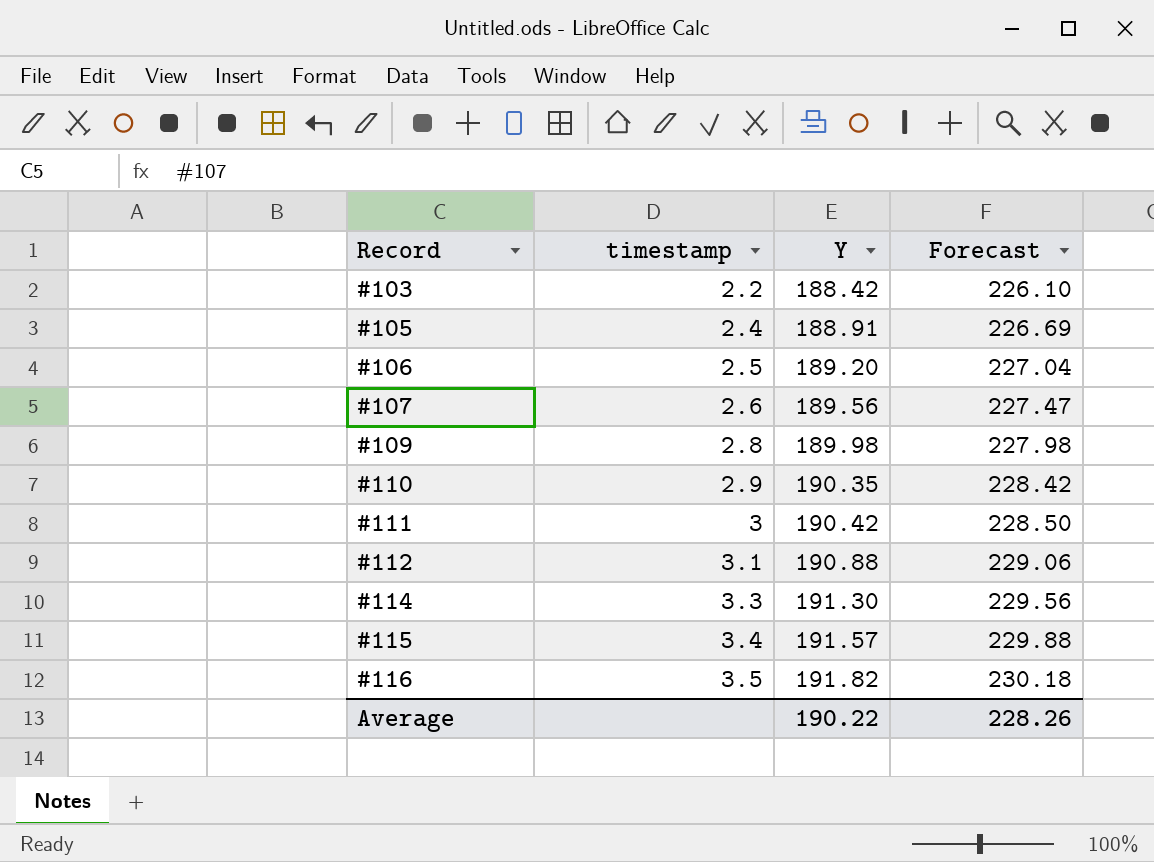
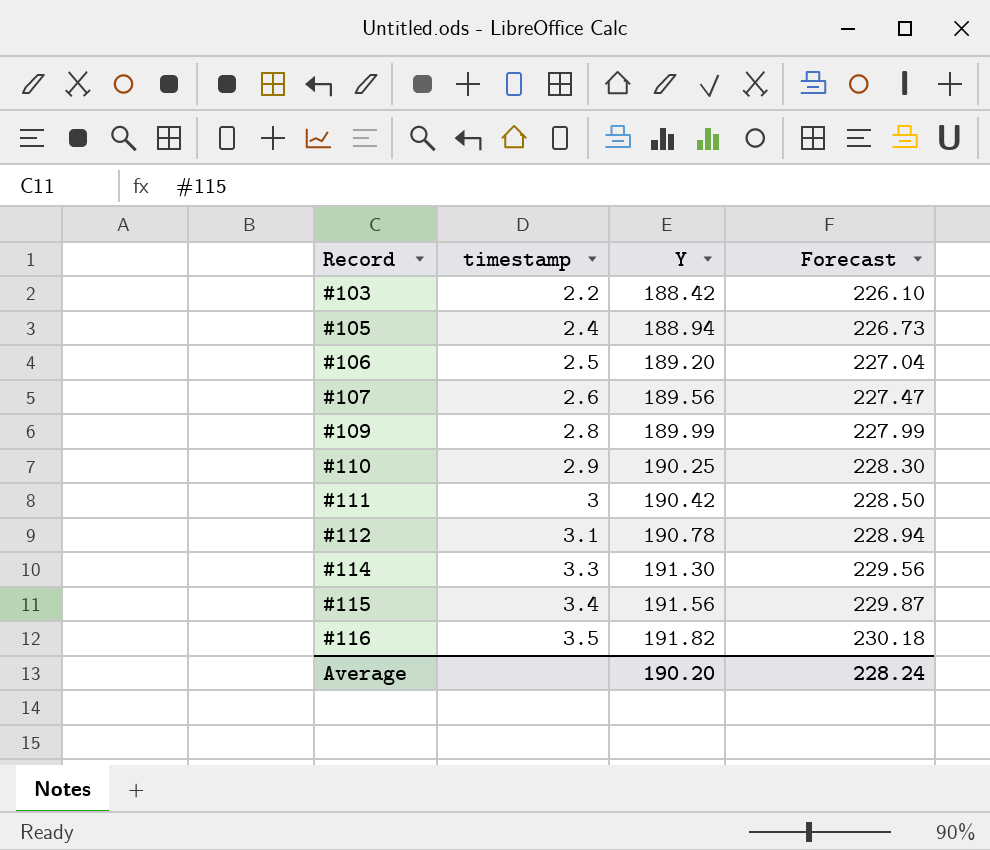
#105 | Y: 188.91 -> 188.94
#105 | Forecast: 226.69 -> 226.73
#109 | Y: 189.98 -> 189.99
#109 | Forecast: 227.98 -> 227.99
#110 | Y: 190.35 -> 190.25
#110 | Forecast: 228.42 -> 228.30
#112 | Y: 190.88 -> 190.78
#112 | Forecast: 229.06 -> 228.94
#115 | Y: 191.57 -> 191.56
#115 | Forecast: 229.88 -> 229.87
Average | Y: 190.22 -> 190.20
Average | Forecast: 228.26 -> 228.24

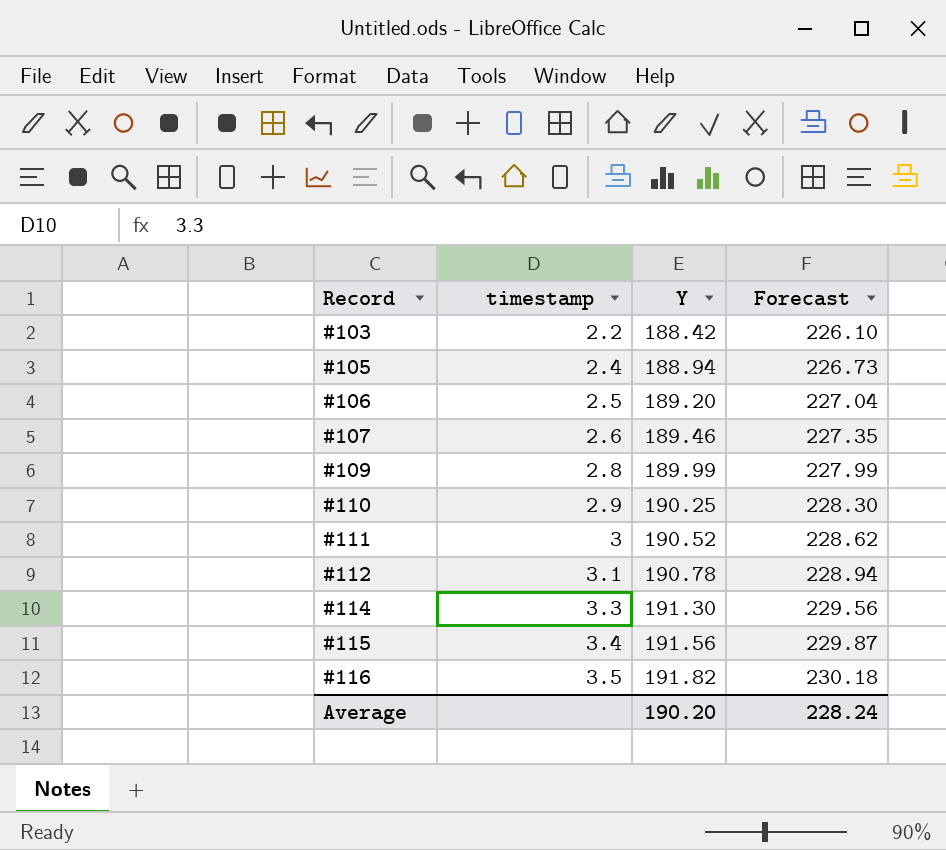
#107 | Y: 189.56 -> 189.46
#107 | Forecast: 227.47 -> 227.35
#111 | Y: 190.42 -> 190.52
#111 | Forecast: 228.50 -> 228.62

